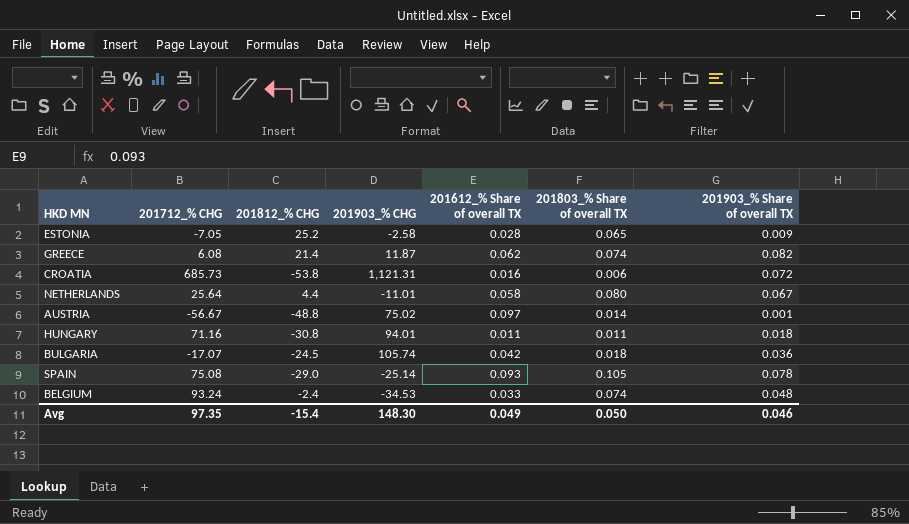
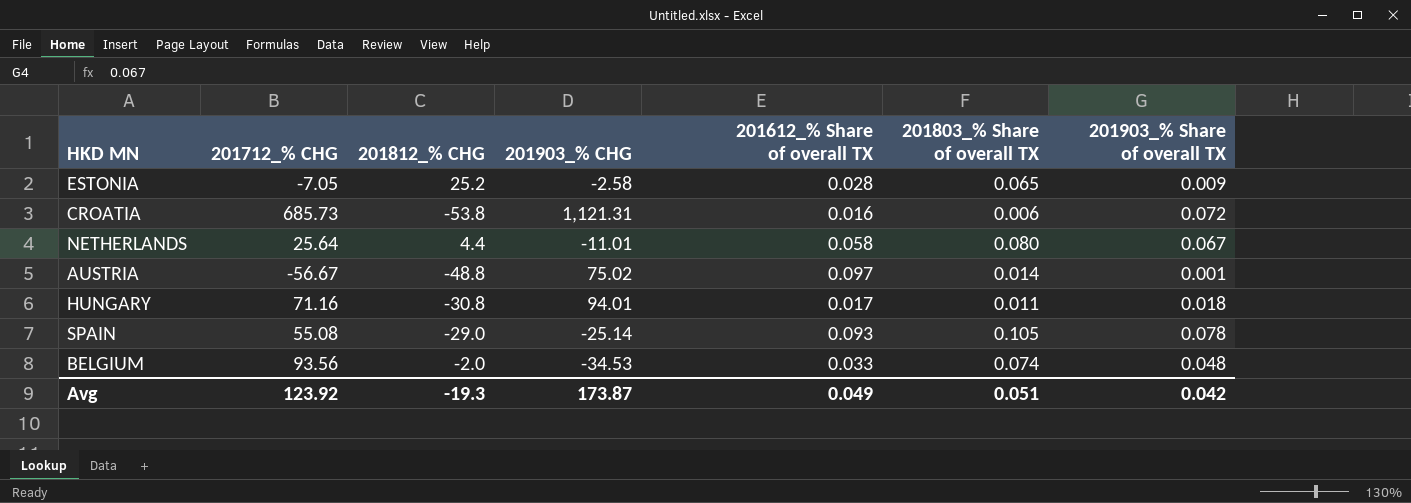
row GREECE: 6.08 | 21.4 | 11.87 | 0.062 | 0.074 | 0.082 -> none
row BULGARIA: -17.07 | -24.5 | 105.74 | 0.042 | 0.018 | 0.036 -> none
HUNGARY | 201612_% Share of overall TX: 0.011 -> 0.017
SPAIN | 201712_% CHG: 75.08 -> 55.08
BELGIUM | 201712_% CHG: 93.24 -> 93.56
BELGIUM | 201812_% CHG: -2.4 -> -2.0
Avg | 201712_% CHG: 97.35 -> 123.92
Avg | 201812_% CHG: -15.4 -> -19.3
Avg | 201903_% CHG: 148.30 -> 173.87
Avg | 201803_% Share of overall TX: 0.050 -> 0.051
Avg | 201903_% Share of overall TX: 0.046 -> 0.042

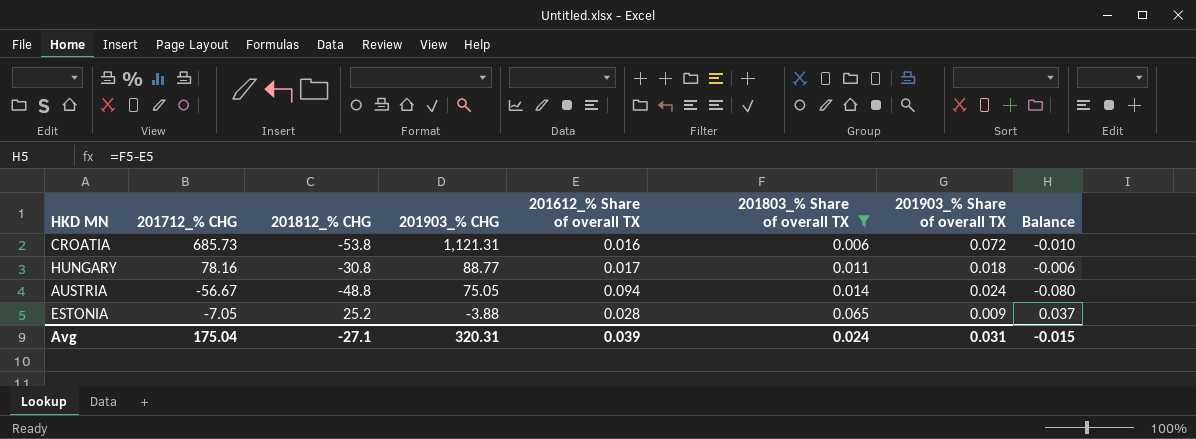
filter: none -> 201803_% Share of overall TX <= 0.065
row order: none -> 201903_% CHG descending
column Balance | formula: none -> [201803_% Share of overall TX] - [201612_% Share of overall TX]
HUNGARY | 201712_% CHG: 71.16 -> 78.16
HUNGARY | 201903_% CHG: 94.01 -> 88.77
AUSTRIA | 201903_% CHG: 75.02 -> 75.05
AUSTRIA | 201612_% Share of overall TX: 0.097 -> 0.094
AUSTRIA | 201903_% Share of overall TX: 0.001 -> 0.024
ESTONIA | 201903_% CHG: -2.58 -> -3.88
Avg | 201712_% CHG: 123.92 -> 175.04
Avg | 201812_% CHG: -19.3 -> -27.1
Avg | 201903_% CHG: 173.87 -> 320.31
Avg | 201612_% Share of overall TX: 0.049 -> 0.039
Avg | 201803_% Share of overall TX: 0.051 -> 0.024
Avg | 201903_% Share of overall TX: 0.042 -> 0.031

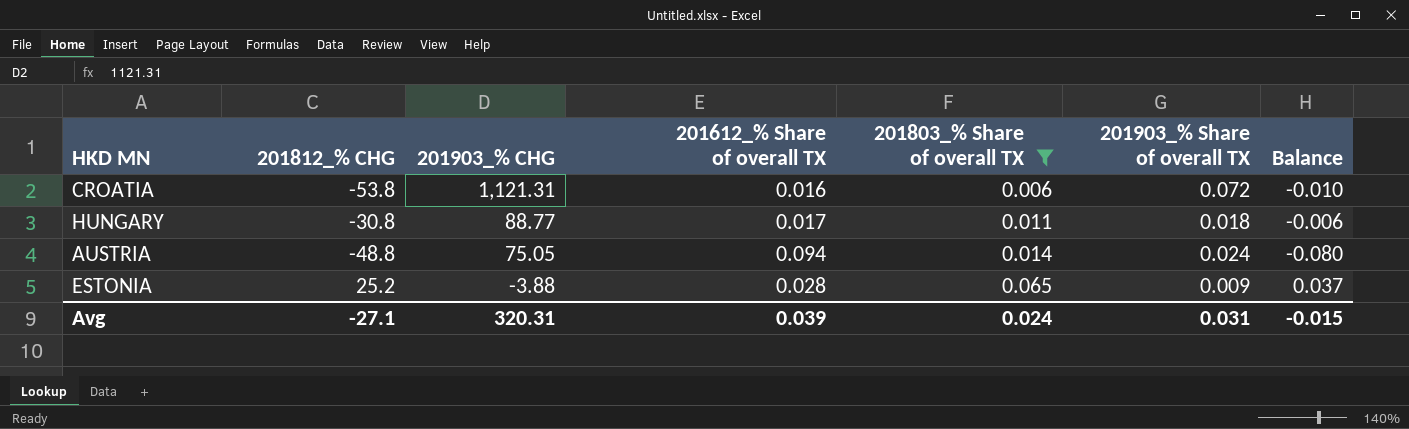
column 201712_% CHG | position: 2 -> none

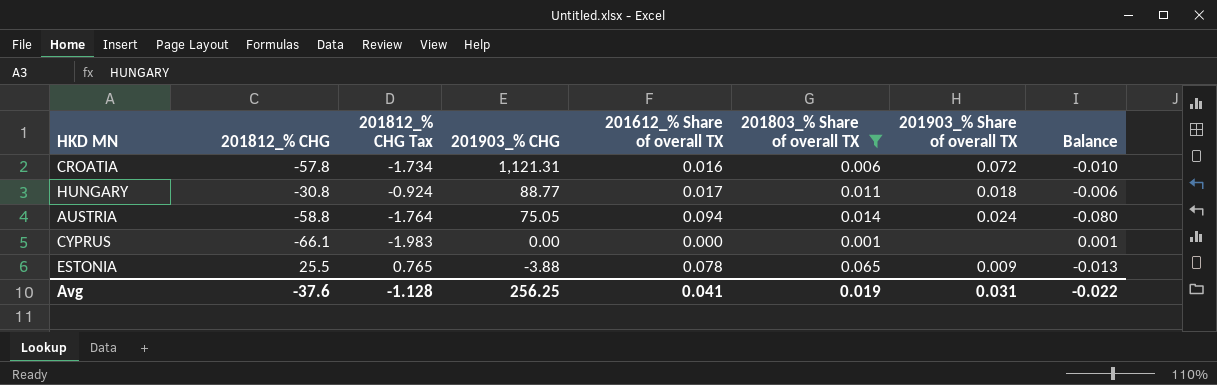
column 201812_% CHG Tax | formula: none -> [201812_% CHG] * 0.03
CROATIA | 201812_% CHG: -53.8 -> -57.8
AUSTRIA | 201812_% CHG: -48.8 -> -58.8
row CYPRUS: none -> -66.1 | -1.983 | 0.00 | 0.000 | 0.001 | none | 0.001
ESTONIA | 201812_% CHG: 25.2 -> 25.5
ESTONIA | 201612_% Share of overall TX: 0.028 -> 0.078
ESTONIA | Balance: 0.037 -> -0.013
Avg | 201812_% CHG: -27.1 -> -37.6
Avg | 201903_% CHG: 320.31 -> 256.25
Avg | 201612_% Share of overall TX: 0.039 -> 0.041
Avg | 201803_% Share of overall TX: 0.024 -> 0.019
Avg | Balance: -0.015 -> -0.022

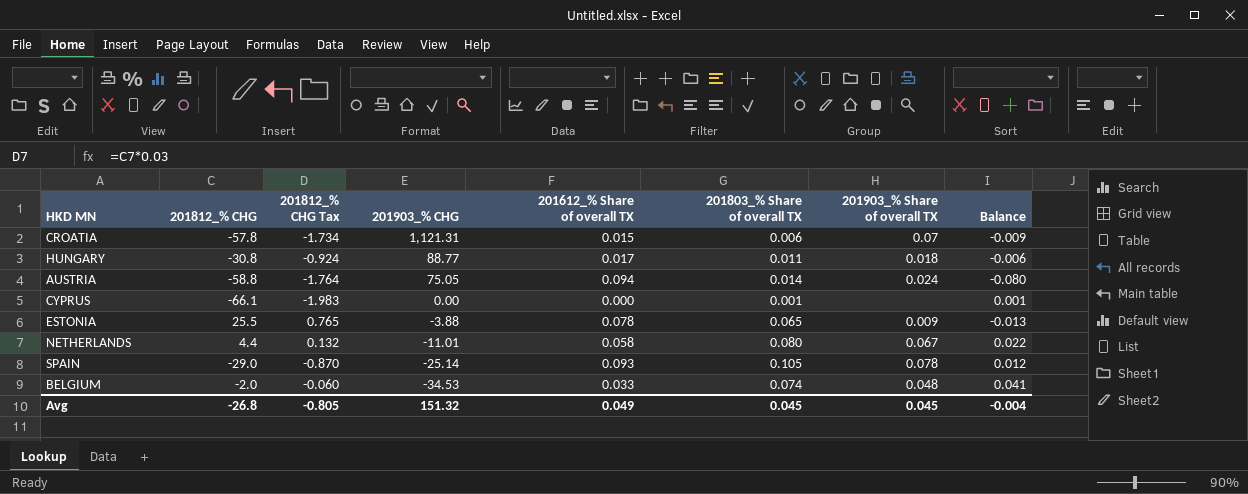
filter: 201803_% Share of overall TX <= 0.065 -> none
CROATIA | 201612_% Share of overall TX: 0.016 -> 0.015
CROATIA | 201903_% Share of overall TX: 0.072 -> 0.07
CROATIA | Balance: -0.010 -> -0.009
Avg | 201812_% CHG: -37.6 -> -26.8
Avg | 201812_% CHG Tax: -1.128 -> -0.805
Avg | 201903_% CHG: 256.25 -> 151.32
Avg | 201612_% Share of overall TX: 0.041 -> 0.049
Avg | 201803_% Share of overall TX: 0.019 -> 0.045
Avg | 201903_% Share of overall TX: 0.031 -> 0.045
Avg | Balance: -0.022 -> -0.004

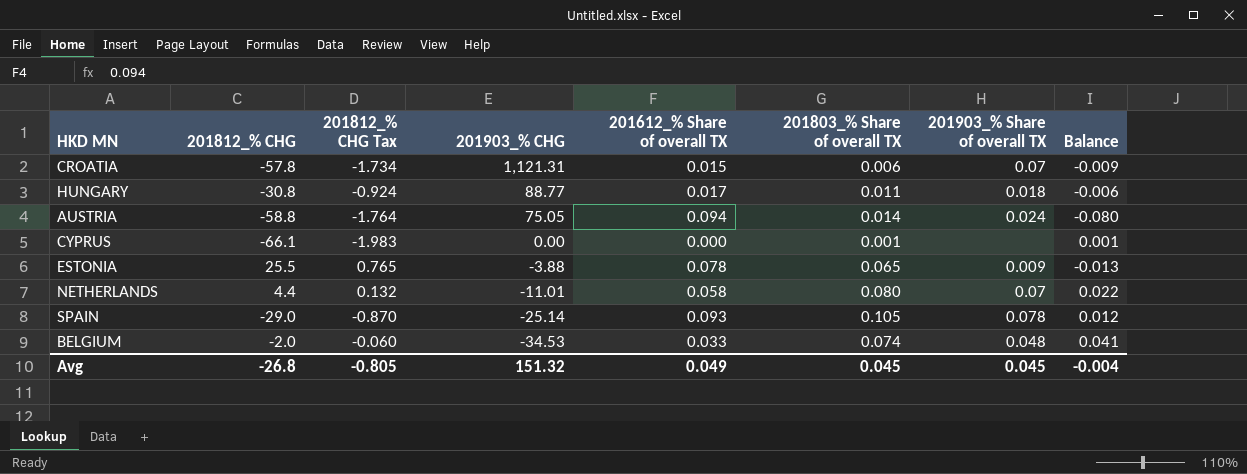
NETHERLANDS | 201903_% Share of overall TX: 0.067 -> 0.07

